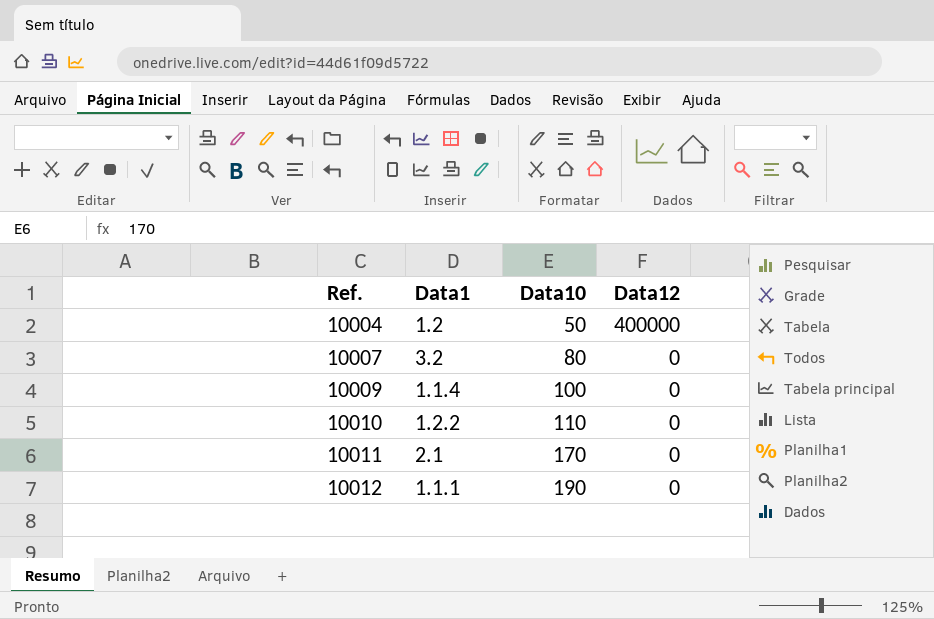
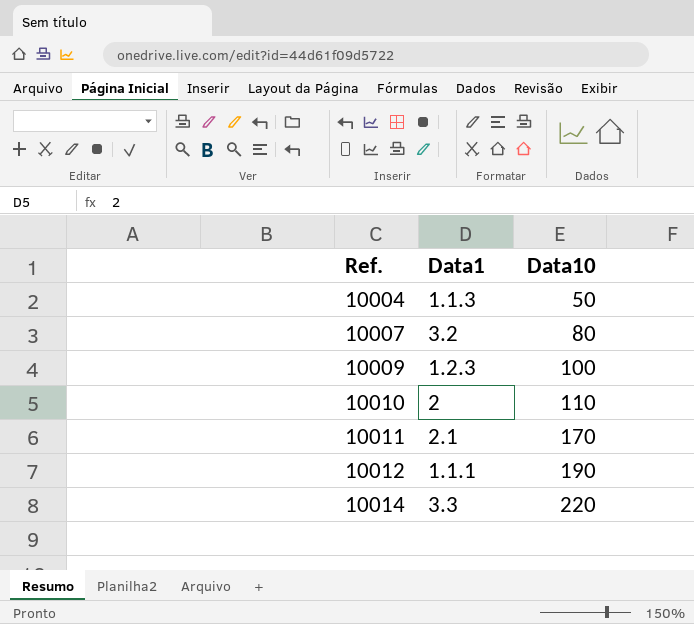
column Data12 | position: 4 -> none
10004 | Data1: 1.2 -> 1.1.3
10009 | Data1: 1.1.4 -> 1.2.3
10010 | Data1: 1.2.2 -> 2
row 10014: none -> 3.3 | 220

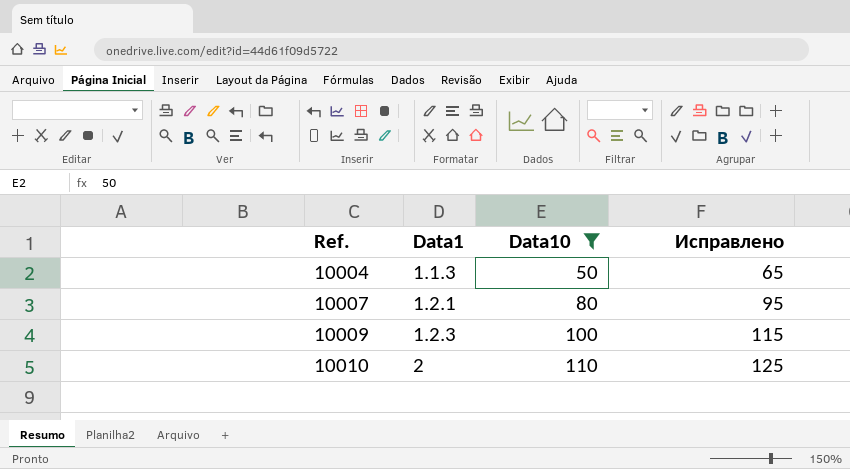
filter: none -> Data10 <= 110
column Исправлено | formula: none -> [Data10] + 15
10007 | Data1: 3.2 -> 1.2.1

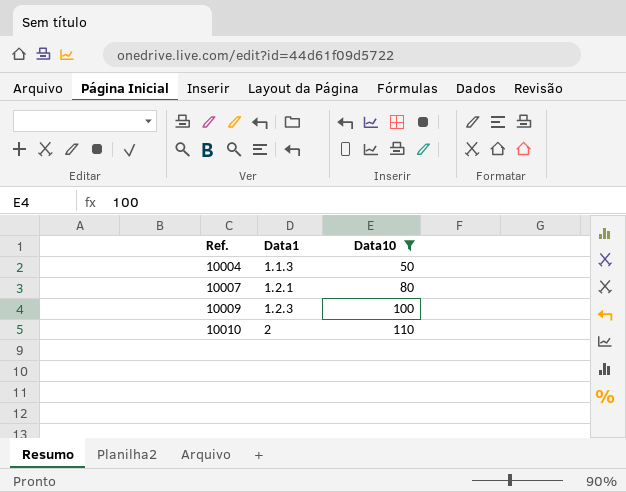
column Исправлено | formula: [Data10] + 15 -> none

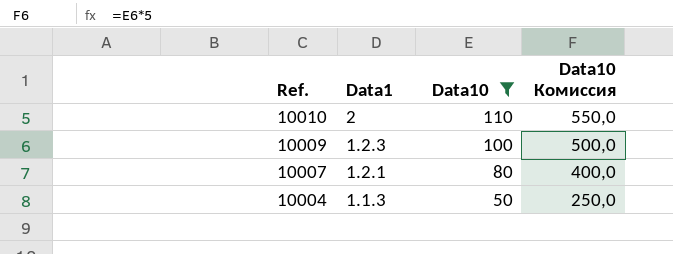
row order: Ref. ascending -> Ref. descending
column Data10 Комиссия | formula: none -> [Data10] * 5

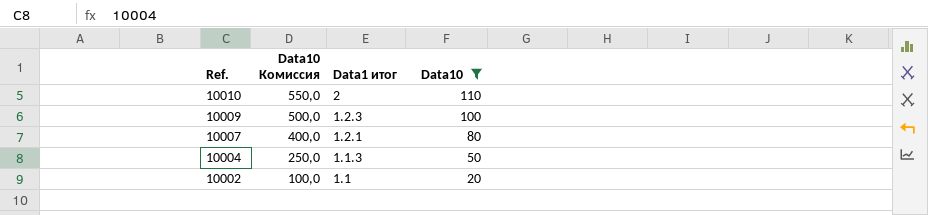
column Data10 Комиссия | position: 4 -> 2
column name: Data1 -> Data1 итог
row 10002: none -> 100,0 | 1.1 | 20

